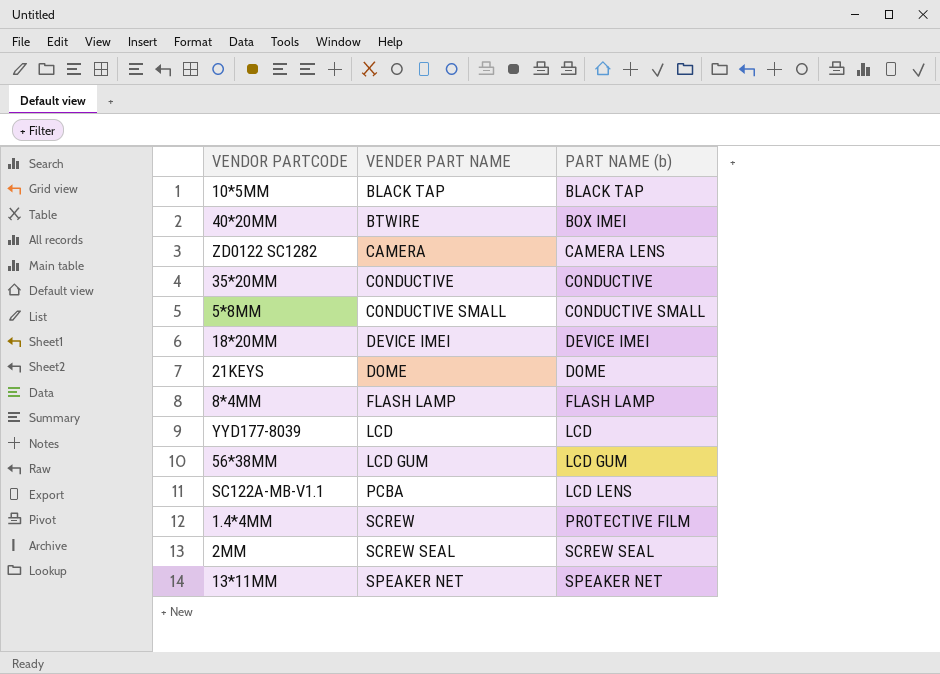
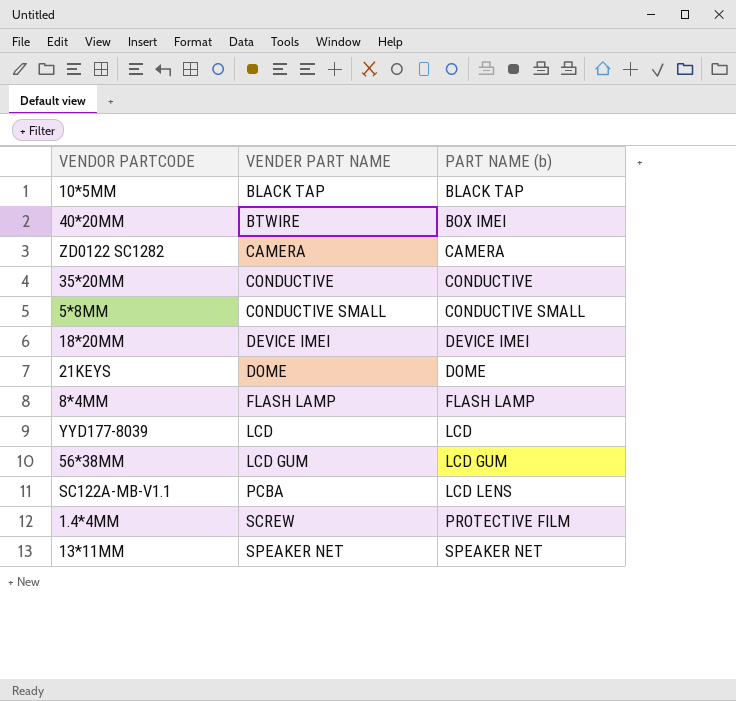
row 2MM: SCREW SEAL | SCREW SEAL -> none
ZD0122 SC1282 | PART NAME (b): CAMERA LENS -> CAMERA

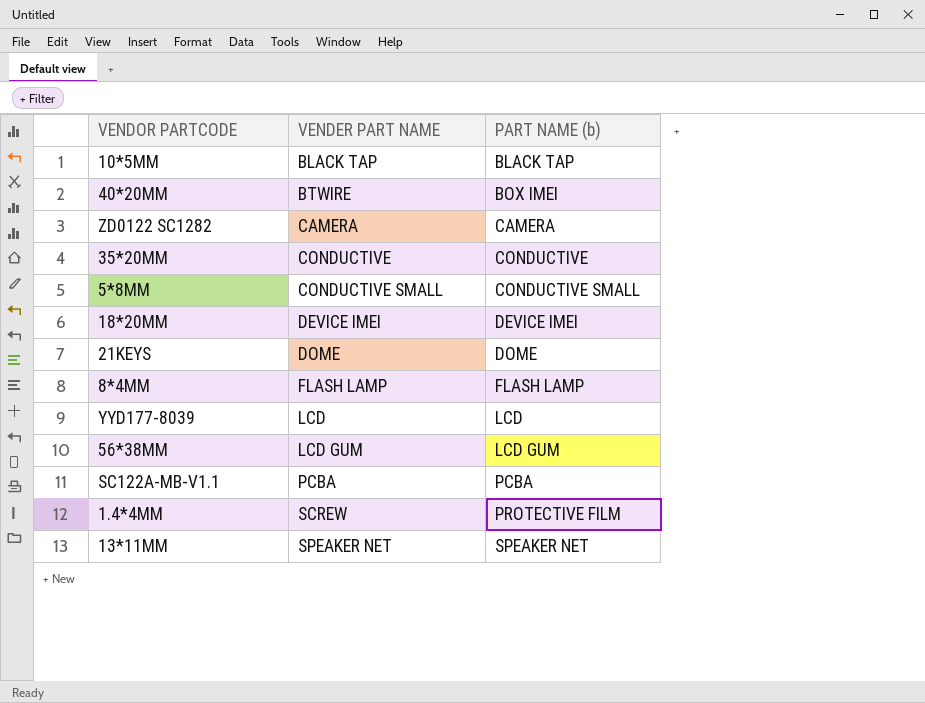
SC122A-MB-V1.1 | PART NAME (b): LCD LENS -> PCBA

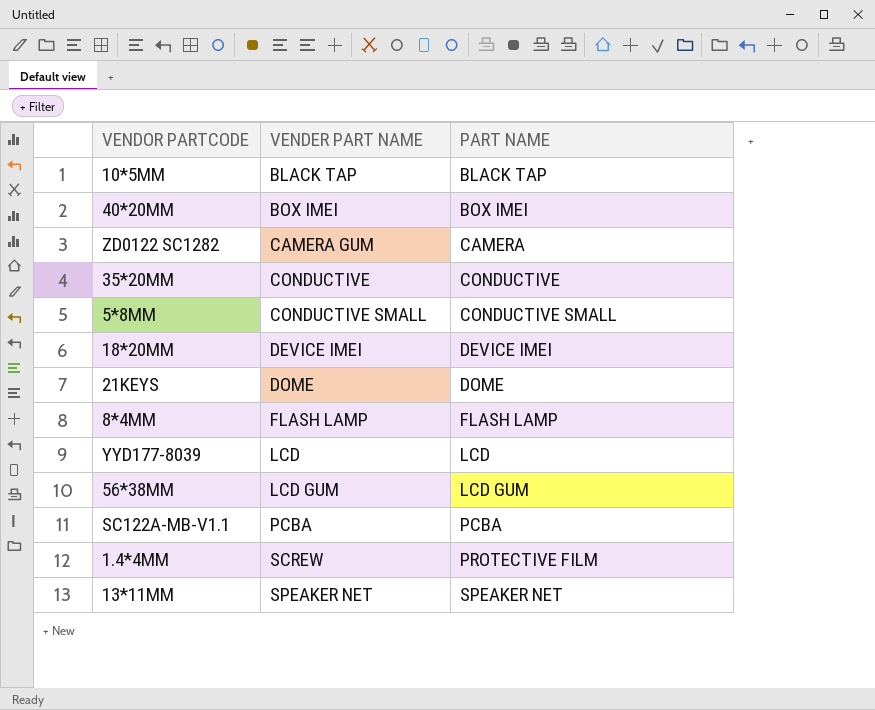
column name: PART NAME (b) -> PART NAME
40*20MM | VENDER PART NAME: BTWIRE -> BOX IMEI
ZD0122 SC1282 | VENDER PART NAME: CAMERA -> CAMERA GUM

